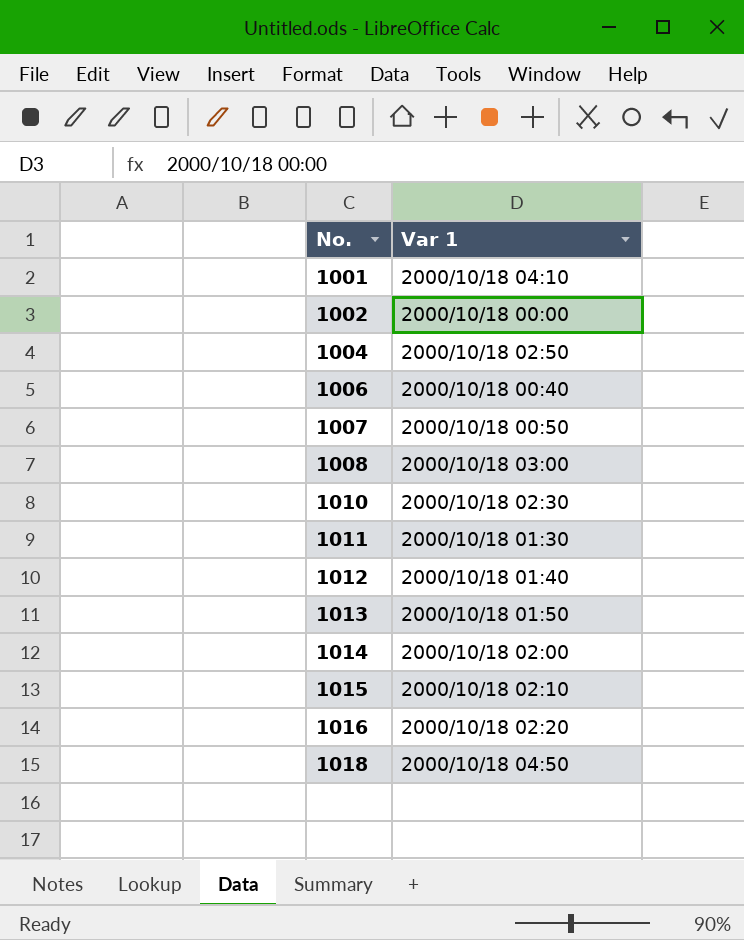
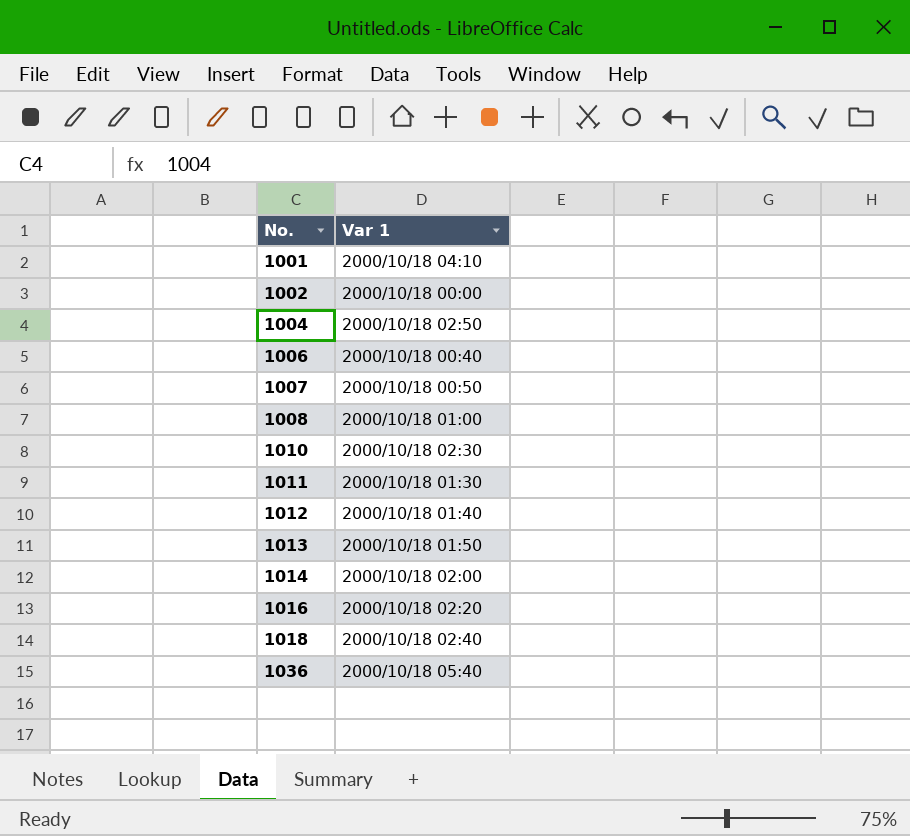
row 1015: 2000/10/18 02:10 -> none
1008 | Var 1: 2000/10/18 03:00 -> 2000/10/18 01:00
1018 | Var 1: 2000/10/18 04:50 -> 2000/10/18 02:40
row 1036: none -> 2000/10/18 05:40

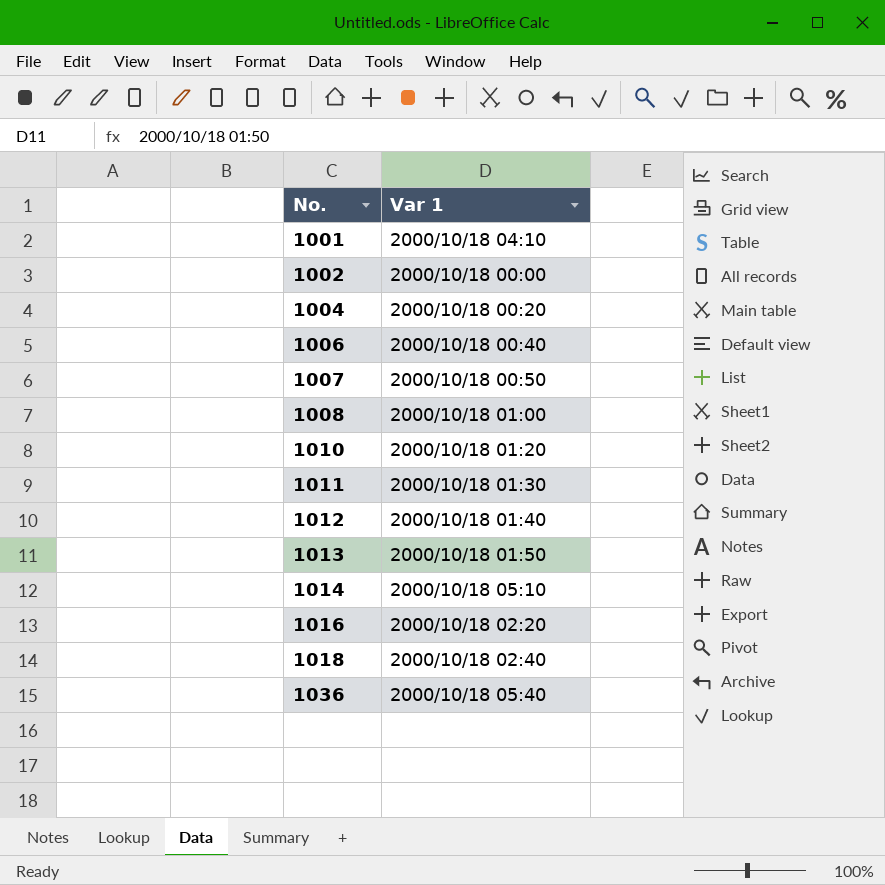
1004 | Var 1: 2000/10/18 02:50 -> 2000/10/18 00:20
1010 | Var 1: 2000/10/18 02:30 -> 2000/10/18 01:20
1014 | Var 1: 2000/10/18 02:00 -> 2000/10/18 05:10

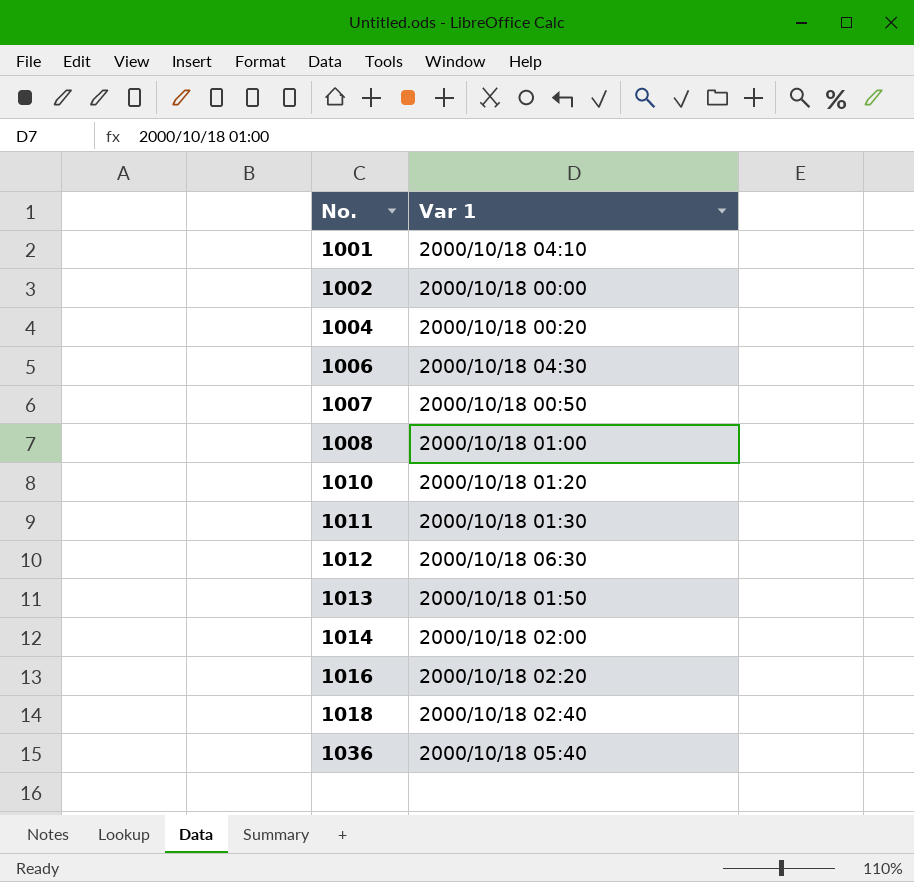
1006 | Var 1: 2000/10/18 00:40 -> 2000/10/18 04:30
1012 | Var 1: 2000/10/18 01:40 -> 2000/10/18 06:30
1014 | Var 1: 2000/10/18 05:10 -> 2000/10/18 02:00

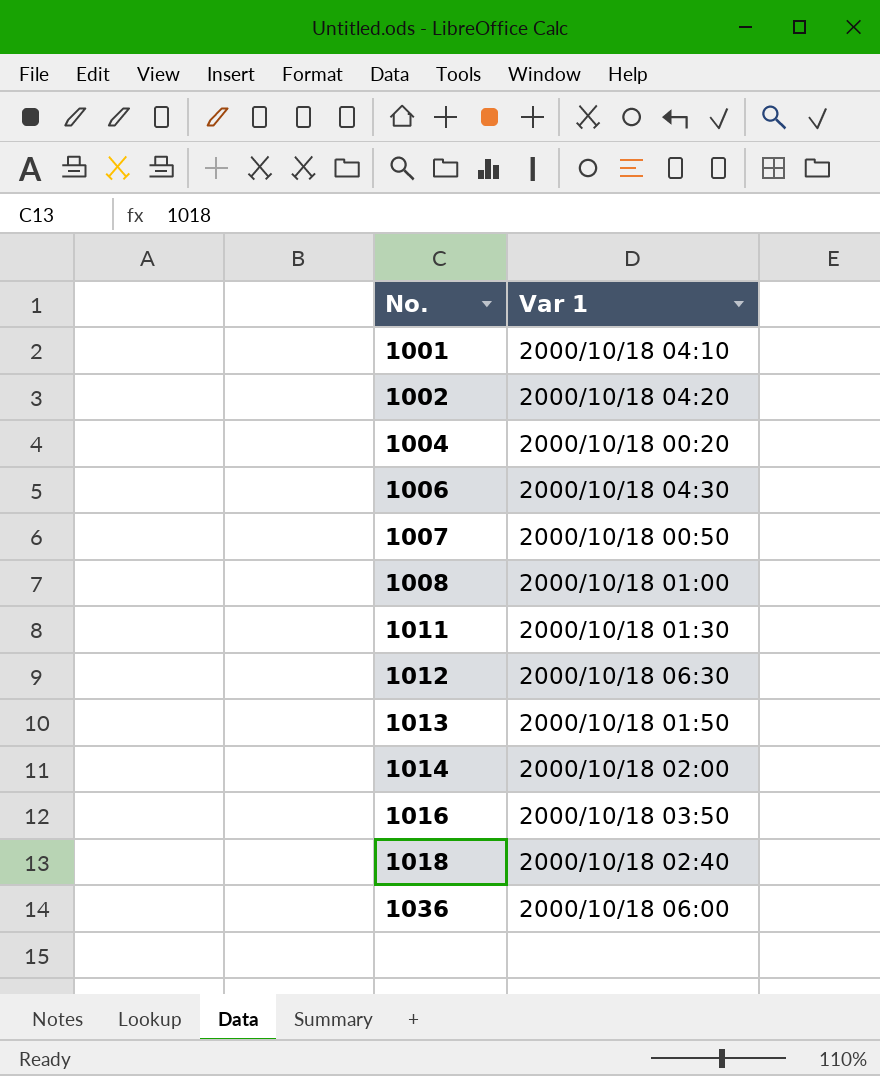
row 1010: 2000/10/18 01:20 -> none
1002 | Var 1: 2000/10/18 00:00 -> 2000/10/18 04:20
1016 | Var 1: 2000/10/18 02:20 -> 2000/10/18 03:50
1036 | Var 1: 2000/10/18 05:40 -> 2000/10/18 06:00

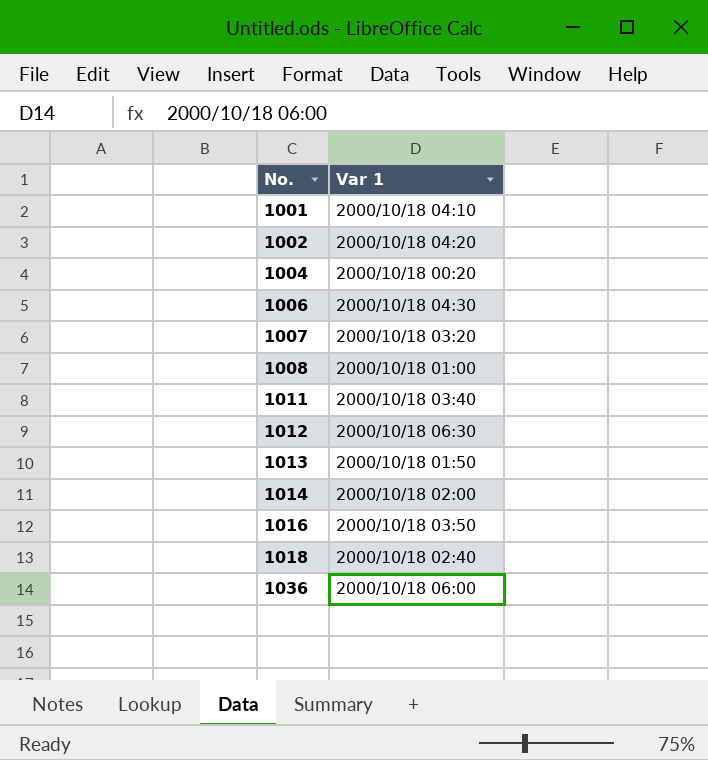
1007 | Var 1: 2000/10/18 00:50 -> 2000/10/18 03:20
1011 | Var 1: 2000/10/18 01:30 -> 2000/10/18 03:40

